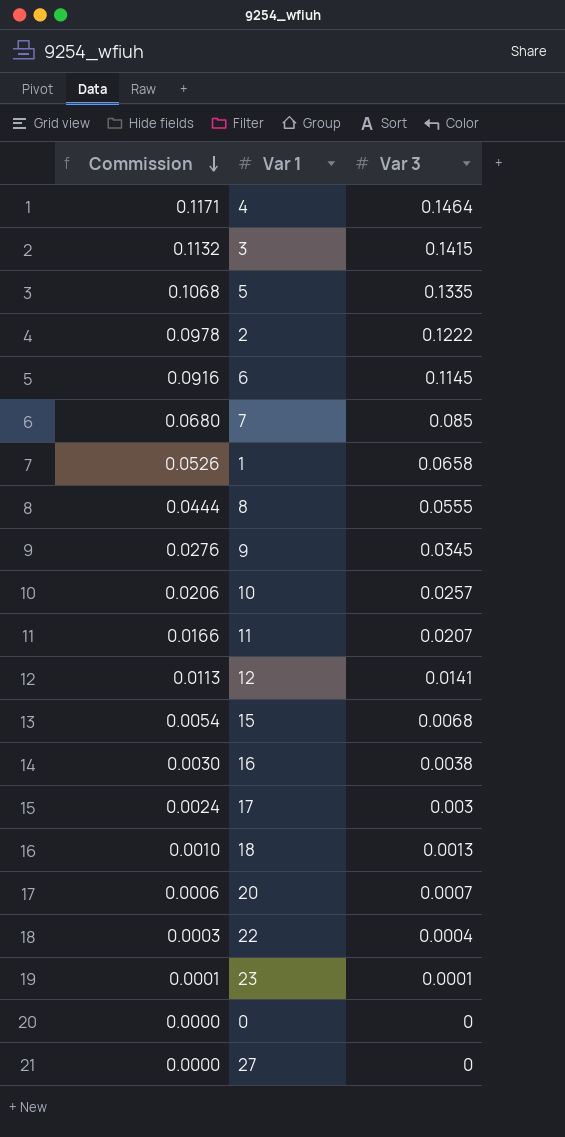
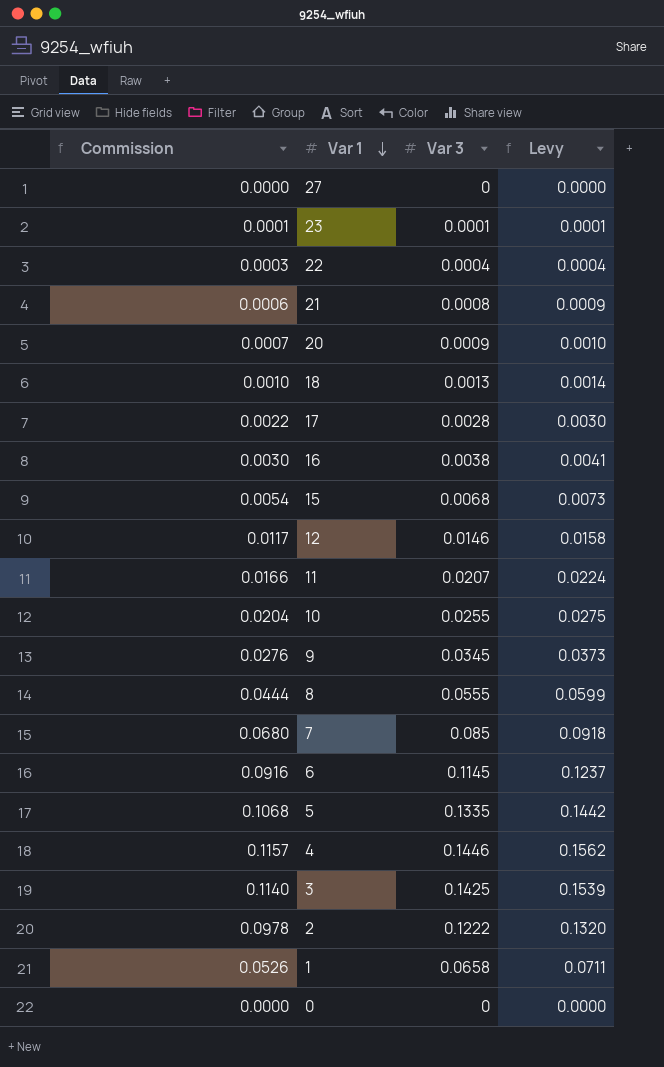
row order: Commission descending -> Var 1 descending
column Levy | formula: none -> [Var 3] * 1.08
row 21: none -> 0.0006 | 0.0008 | 0.0009
20 | Commission: 0.0006 -> 0.0007
20 | Var 3: 0.0007 -> 0.0009
17 | Commission: 0.0024 -> 0.0022
17 | Var 3: 0.003 -> 0.0028
12 | Commission: 0.0113 -> 0.0117
12 | Var 3: 0.0141 -> 0.0146
10 | Commission: 0.0206 -> 0.0204
10 | Var 3: 0.0257 -> 0.0255
4 | Commission: 0.1171 -> 0.1157
4 | Var 3: 0.1464 -> 0.1446
3 | Commission: 0.1132 -> 0.1140
3 | Var 3: 0.1415 -> 0.1425

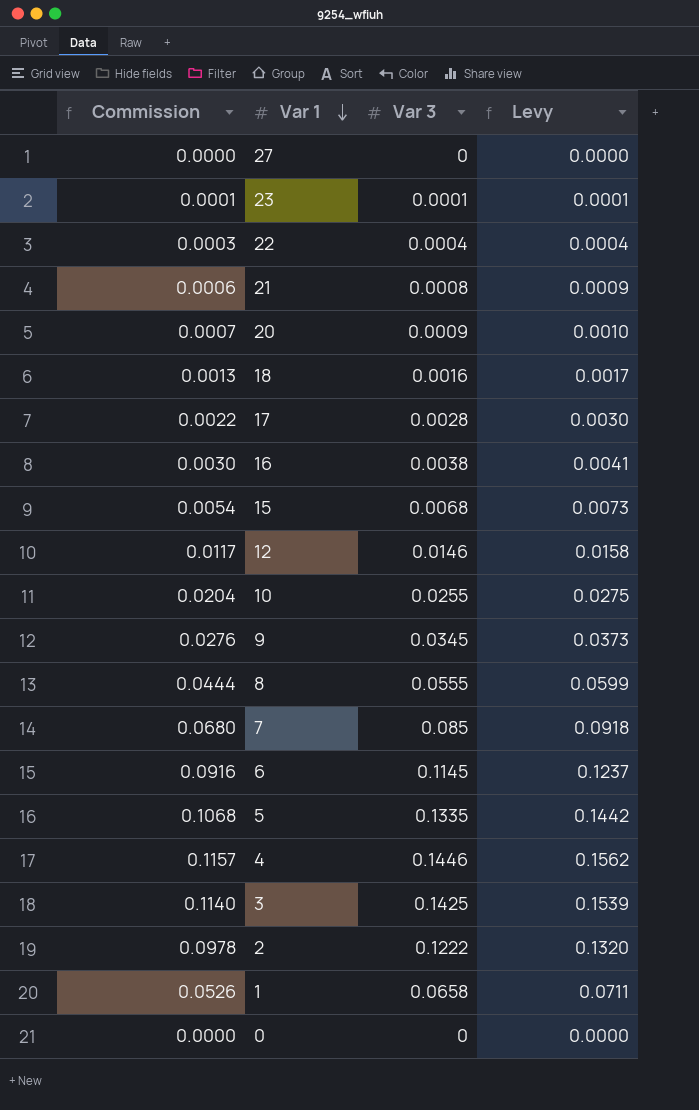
row 11: 0.0166 | 0.0207 | 0.0224 -> none
18 | Commission: 0.0010 -> 0.0013
18 | Var 3: 0.0013 -> 0.0016
18 | Levy: 0.0014 -> 0.0017

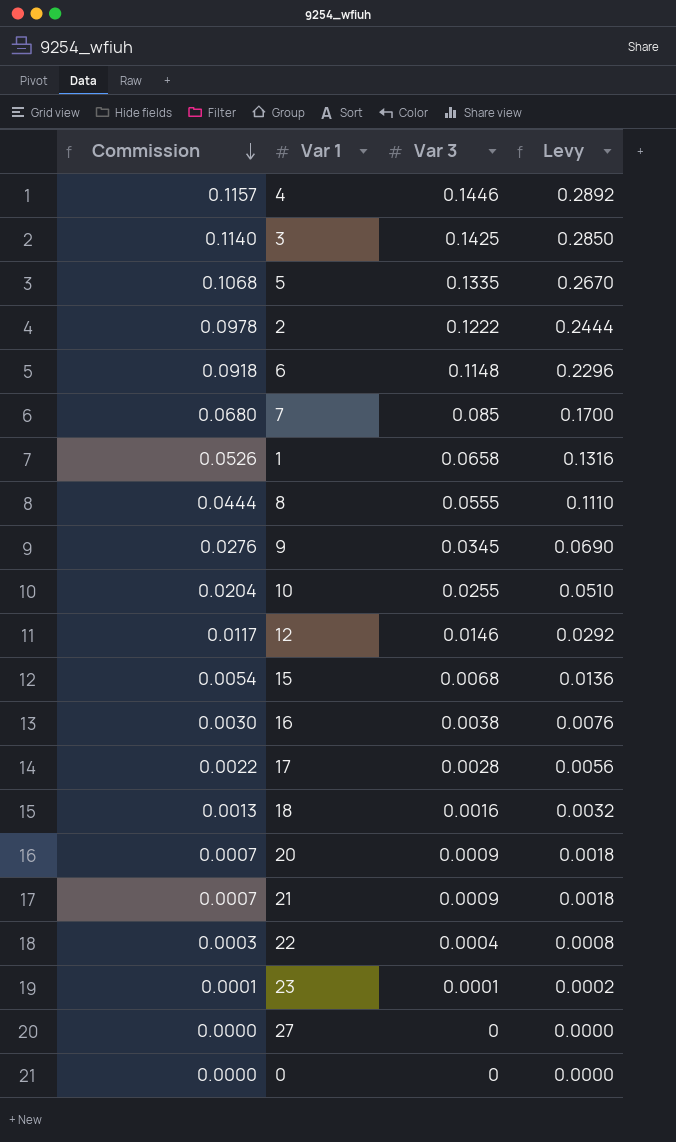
row order: Var 1 descending -> Commission descending
column Levy | formula: [Var 3] * 1.08 -> [Var 3] * 2
6 | Commission: 0.0916 -> 0.0918
6 | Var 3: 0.1145 -> 0.1148
21 | Commission: 0.0006 -> 0.0007
21 | Var 3: 0.0008 -> 0.0009

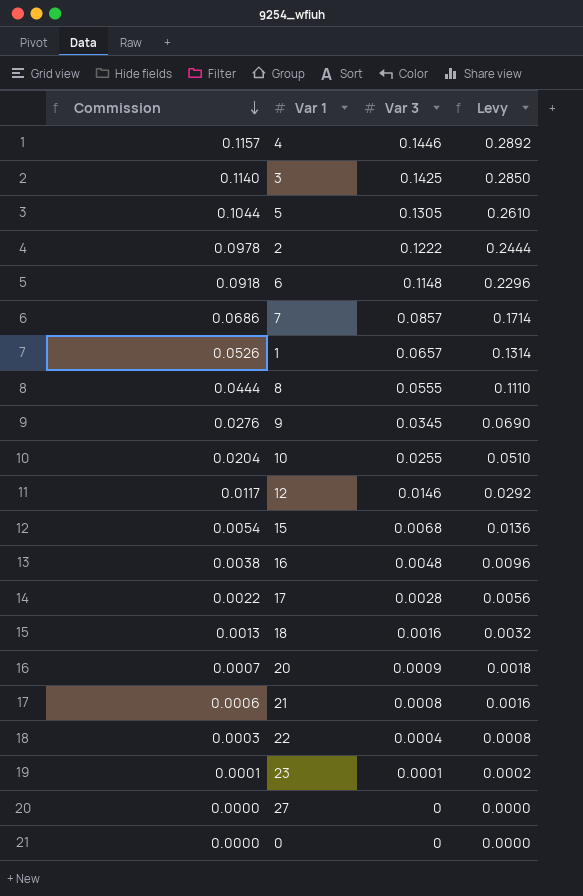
5 | Commission: 0.1068 -> 0.1044
5 | Var 3: 0.1335 -> 0.1305
5 | Levy: 0.2670 -> 0.2610
7 | Commission: 0.0680 -> 0.0686
7 | Var 3: 0.085 -> 0.0857
7 | Levy: 0.1700 -> 0.1714
1 | Var 3: 0.0658 -> 0.0657
1 | Levy: 0.1316 -> 0.1314
16 | Commission: 0.0030 -> 0.0038
16 | Var 3: 0.0038 -> 0.0048
16 | Levy: 0.0076 -> 0.0096
21 | Commission: 0.0007 -> 0.0006
21 | Var 3: 0.0009 -> 0.0008
21 | Levy: 0.0018 -> 0.0016

